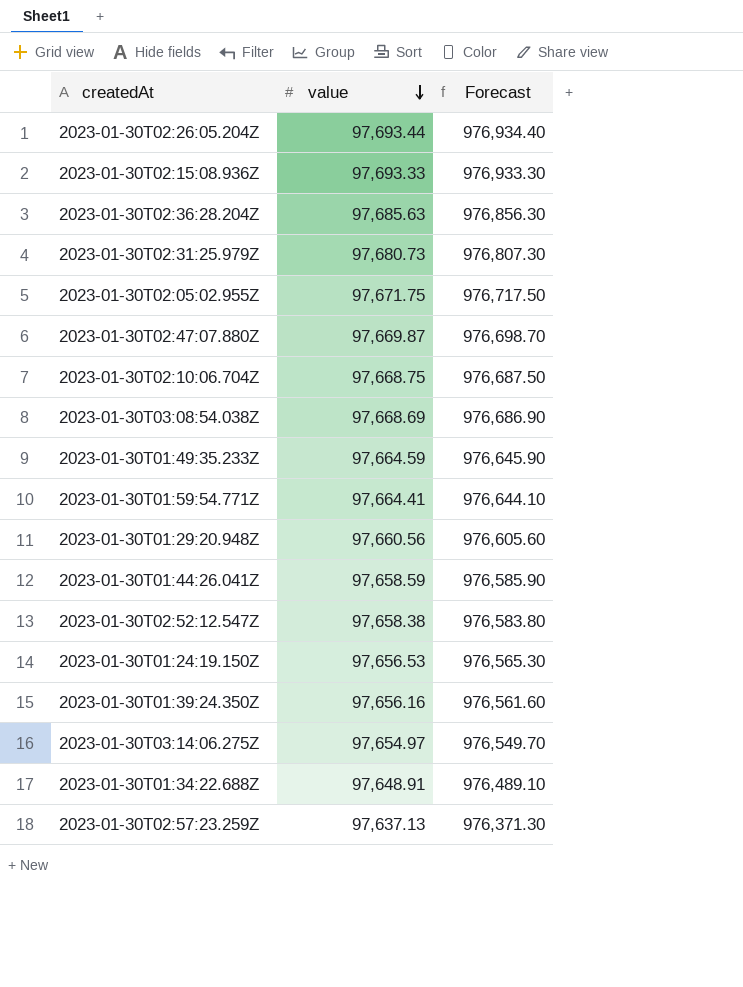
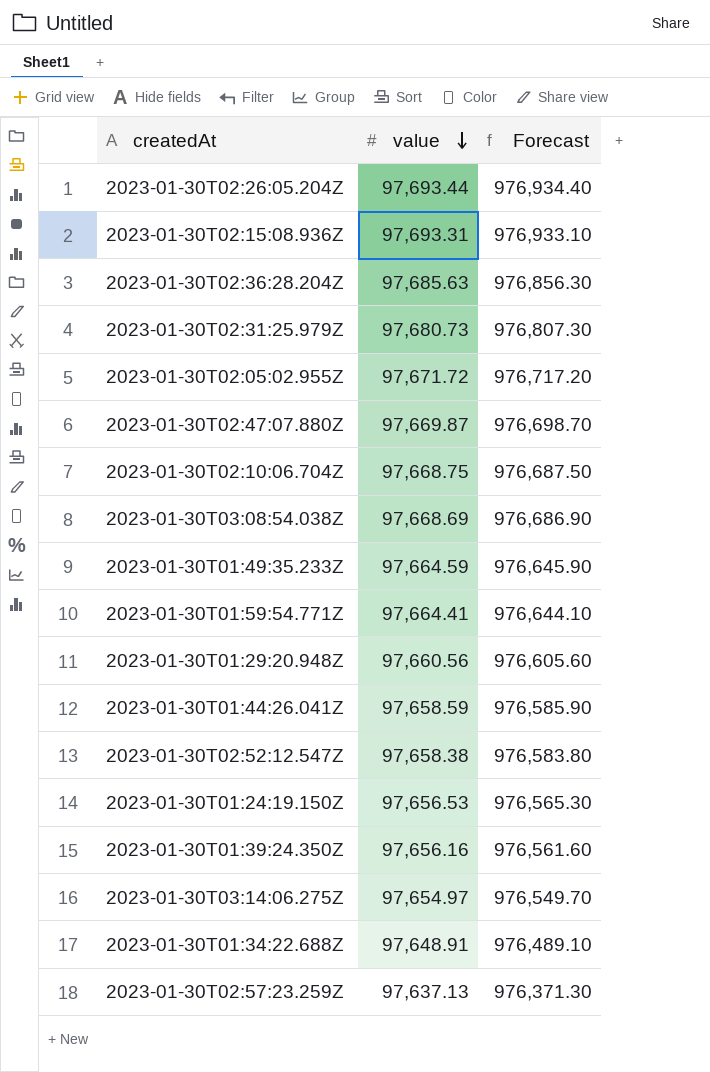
2023-01-30T02:15:08.936Z | value: 97,693.33 -> 97,693.31
2023-01-30T02:15:08.936Z | Forecast: 976,933.30 -> 976,933.10
2023-01-30T02:05:02.955Z | value: 97,671.75 -> 97,671.72
2023-01-30T02:05:02.955Z | Forecast: 976,717.50 -> 976,717.20

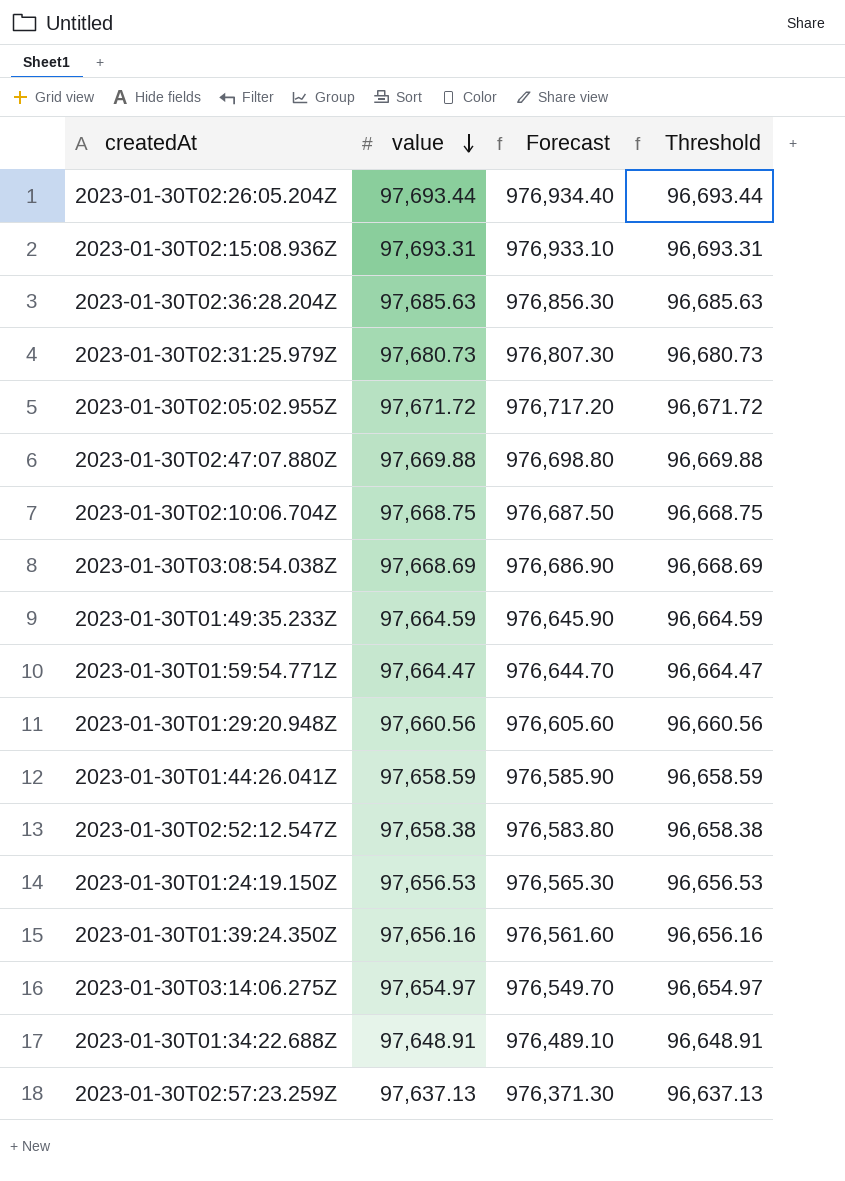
column Threshold | formula: none -> [value] - 1000
2023-01-30T02:47:07.880Z | value: 97,669.87 -> 97,669.88
2023-01-30T02:47:07.880Z | Forecast: 976,698.70 -> 976,698.80
2023-01-30T01:59:54.771Z | value: 97,664.41 -> 97,664.47
2023-01-30T01:59:54.771Z | Forecast: 976,644.10 -> 976,644.70

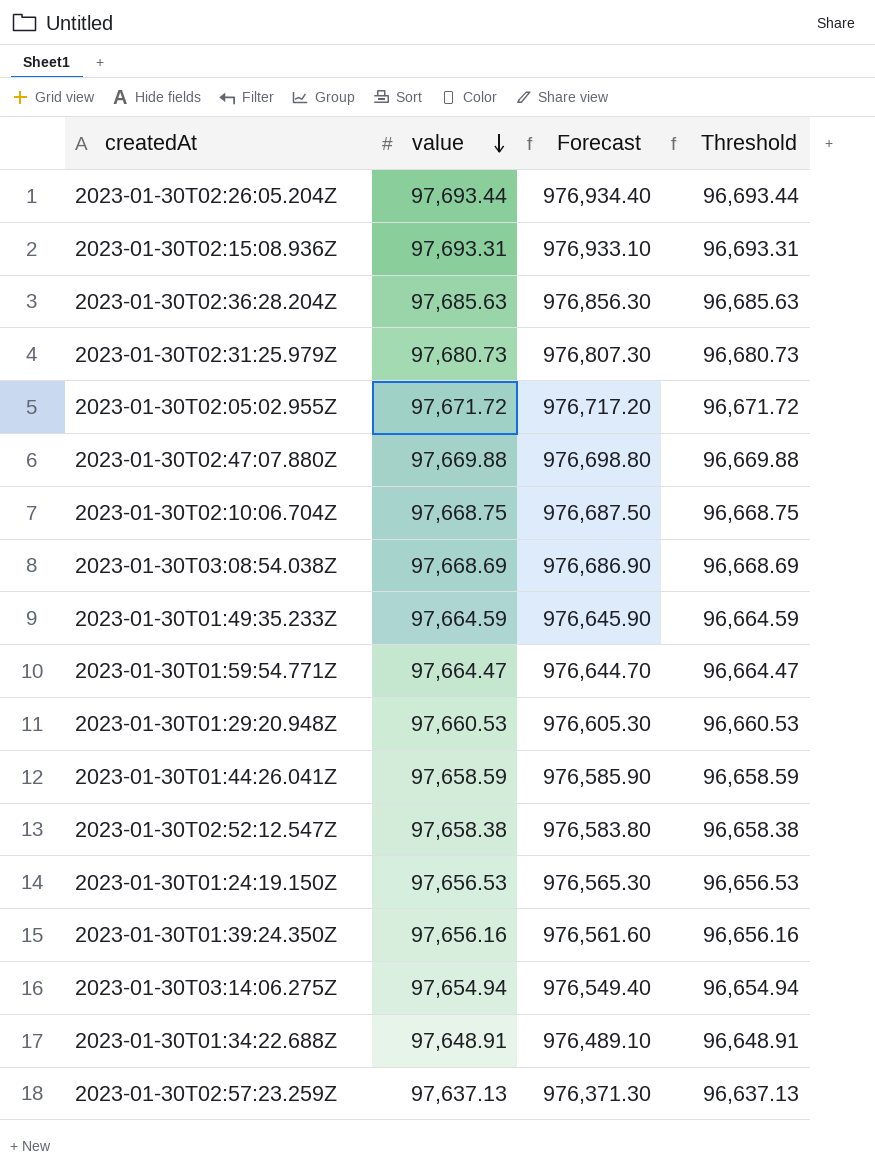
2023-01-30T01:29:20.948Z | value: 97,660.56 -> 97,660.53
2023-01-30T01:29:20.948Z | Forecast: 976,605.60 -> 976,605.30
2023-01-30T01:29:20.948Z | Threshold: 96,660.56 -> 96,660.53
2023-01-30T03:14:06.275Z | value: 97,654.97 -> 97,654.94
2023-01-30T03:14:06.275Z | Forecast: 976,549.70 -> 976,549.40
2023-01-30T03:14:06.275Z | Threshold: 96,654.97 -> 96,654.94

